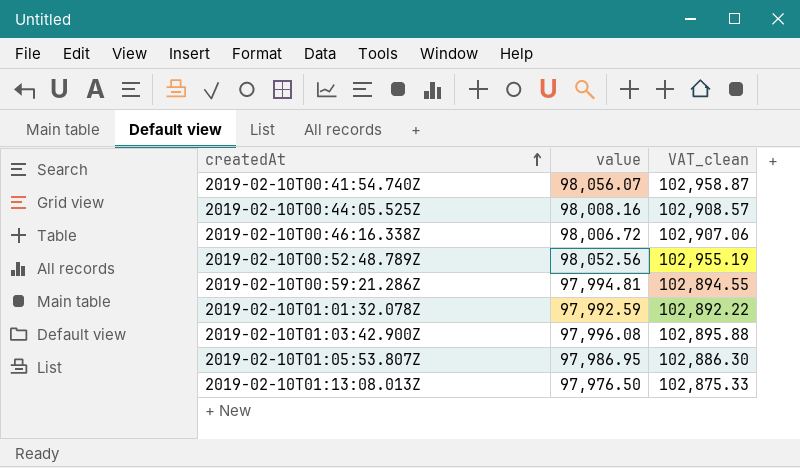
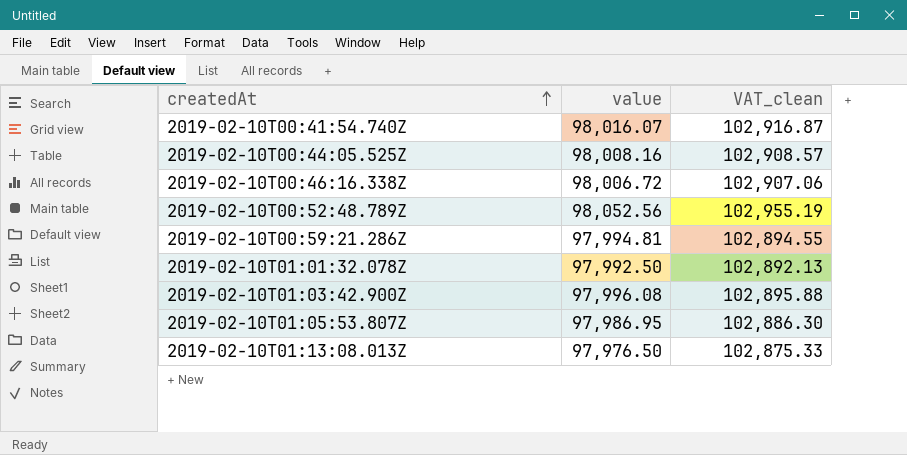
2019-02-10T00:41:54.740Z | value: 98,056.07 -> 98,016.07
2019-02-10T00:41:54.740Z | VAT_clean: 102,958.87 -> 102,916.87
2019-02-10T01:01:32.078Z | value: 97,992.59 -> 97,992.50
2019-02-10T01:01:32.078Z | VAT_clean: 102,892.22 -> 102,892.13

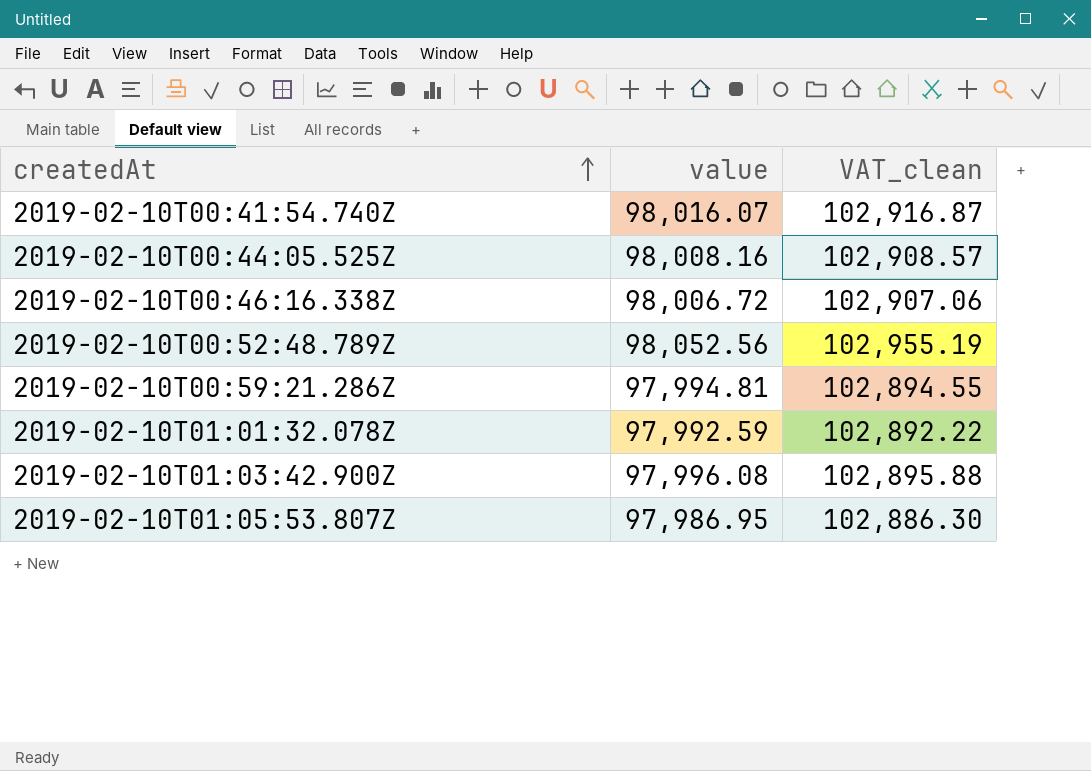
row 2019-02-10T01:13:08.013Z: 97,976.50 | 102,875.33 -> none
2019-02-10T01:01:32.078Z | value: 97,992.50 -> 97,992.59
2019-02-10T01:01:32.078Z | VAT_clean: 102,892.13 -> 102,892.22

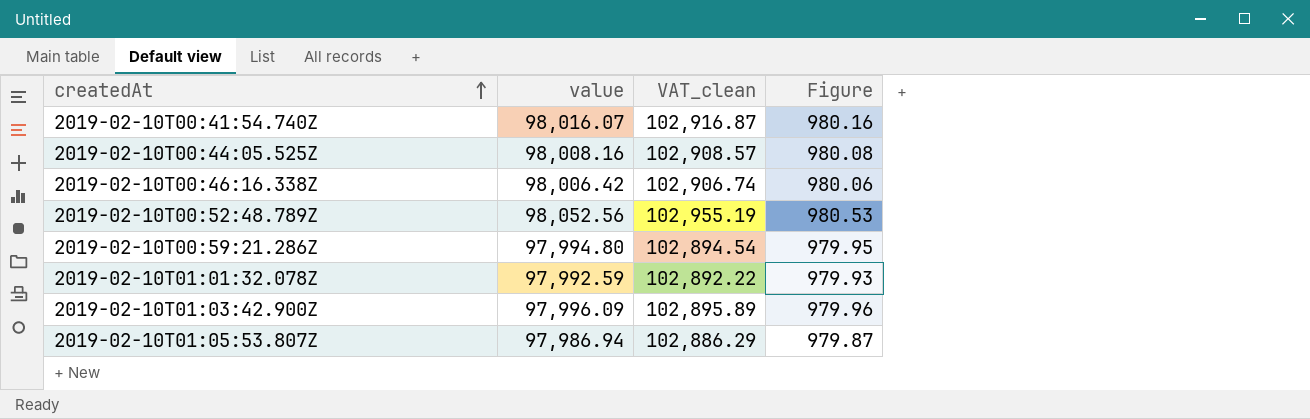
column Figure | formula: none -> [value] * 0.01
2019-02-10T00:46:16.338Z | value: 98,006.72 -> 98,006.42
2019-02-10T00:46:16.338Z | VAT_clean: 102,907.06 -> 102,906.74
2019-02-10T00:59:21.286Z | value: 97,994.81 -> 97,994.80
2019-02-10T00:59:21.286Z | VAT_clean: 102,894.55 -> 102,894.54
2019-02-10T01:03:42.900Z | value: 97,996.08 -> 97,996.09
2019-02-10T01:03:42.900Z | VAT_clean: 102,895.88 -> 102,895.89
2019-02-10T01:05:53.807Z | value: 97,986.95 -> 97,986.94
2019-02-10T01:05:53.807Z | VAT_clean: 102,886.30 -> 102,886.29

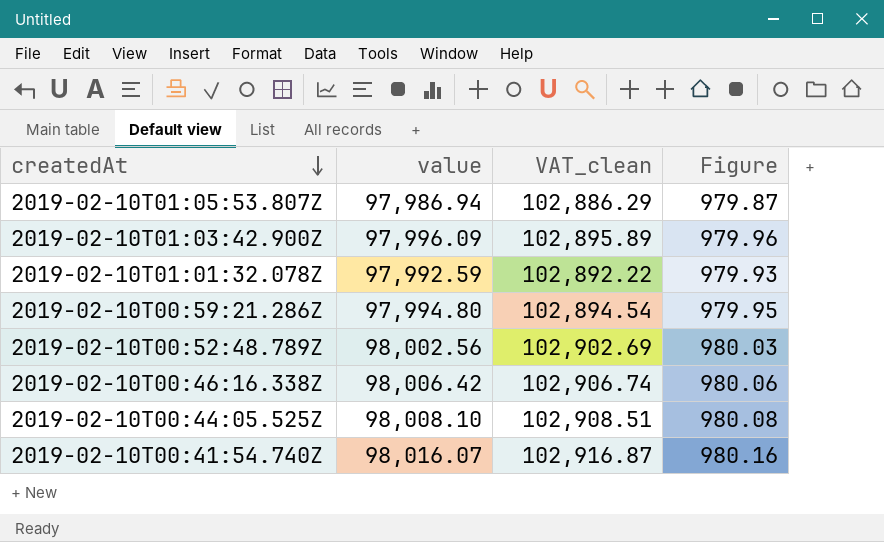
row order: createdAt ascending -> createdAt descending
2019-02-10T00:52:48.789Z | value: 98,052.56 -> 98,002.56
2019-02-10T00:52:48.789Z | VAT_clean: 102,955.19 -> 102,902.69
2019-02-10T00:52:48.789Z | Figure: 980.53 -> 980.03
2019-02-10T00:44:05.525Z | value: 98,008.16 -> 98,008.10
2019-02-10T00:44:05.525Z | VAT_clean: 102,908.57 -> 102,908.51

